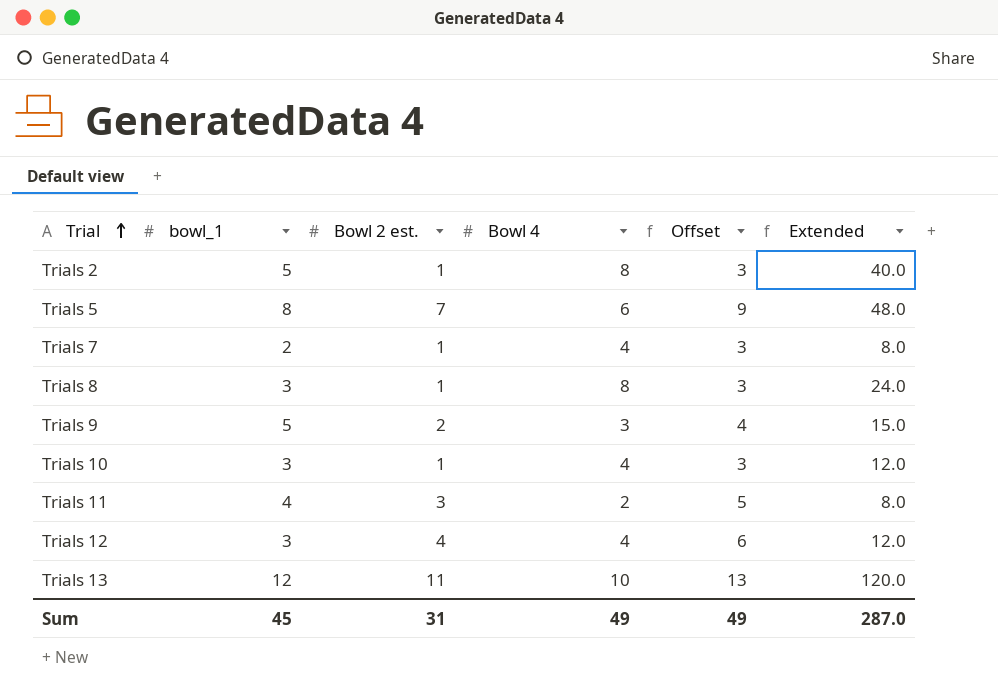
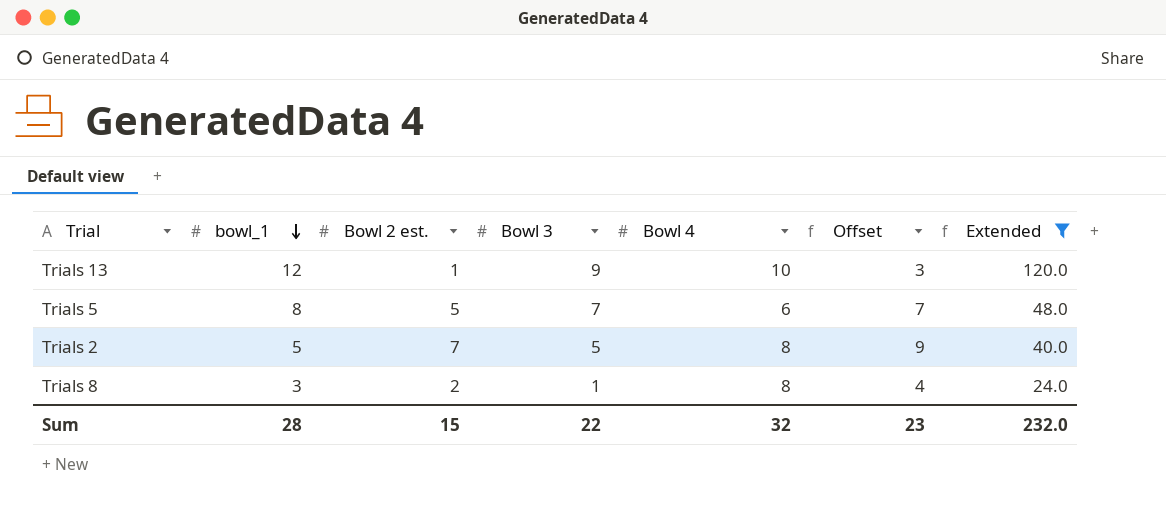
filter: none -> Extended >= 24.0
row order: Trial ascending -> bowl_1 descending
column Bowl 3 | position: none -> 4
Trials 13 | Bowl 2 est.: 11 -> 1
Trials 13 | Offset: 13 -> 3
Trials 5 | Bowl 2 est.: 7 -> 5
Trials 5 | Offset: 9 -> 7
Trials 2 | Bowl 2 est.: 1 -> 7
Trials 2 | Offset: 3 -> 9
Trials 8 | Bowl 2 est.: 1 -> 2
Trials 8 | Offset: 3 -> 4
Sum | bowl_1: 45 -> 28
Sum | Bowl 2 est.: 31 -> 15
Sum | Bowl 4: 49 -> 32
Sum | Offset: 49 -> 23
Sum | Extended: 287.0 -> 232.0

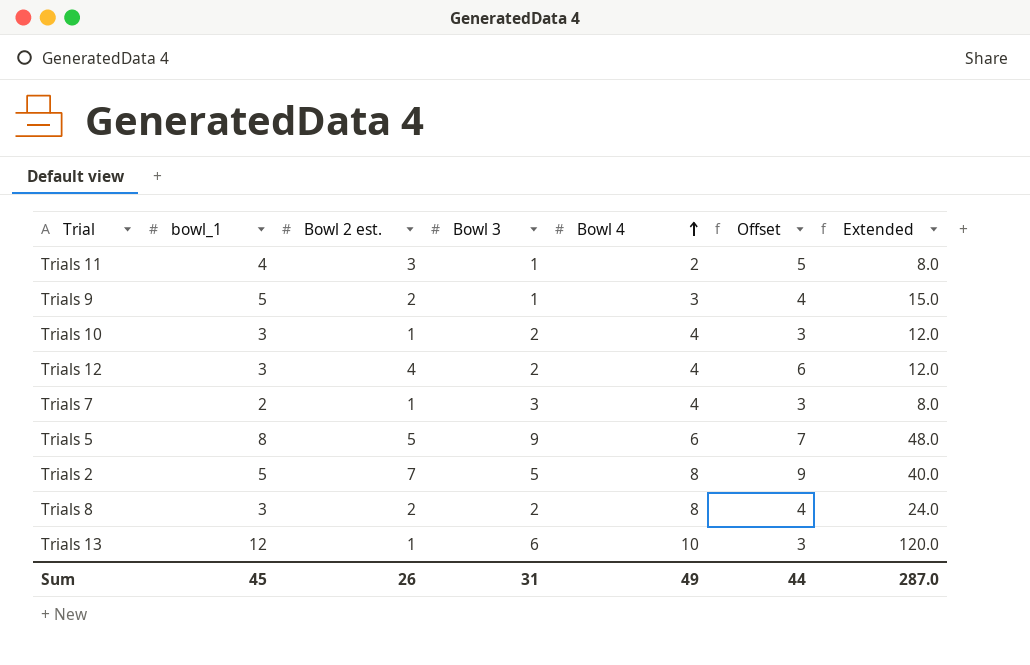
filter: Extended >= 24.0 -> none
row order: bowl_1 descending -> Bowl 4 ascending
Trials 5 | Bowl 3: 7 -> 9
Trials 8 | Bowl 3: 1 -> 2
Trials 13 | Bowl 3: 9 -> 6
Sum | bowl_1: 28 -> 45
Sum | Bowl 2 est.: 15 -> 26
Sum | Bowl 3: 22 -> 31
Sum | Bowl 4: 32 -> 49
Sum | Offset: 23 -> 44
Sum | Extended: 232.0 -> 287.0

